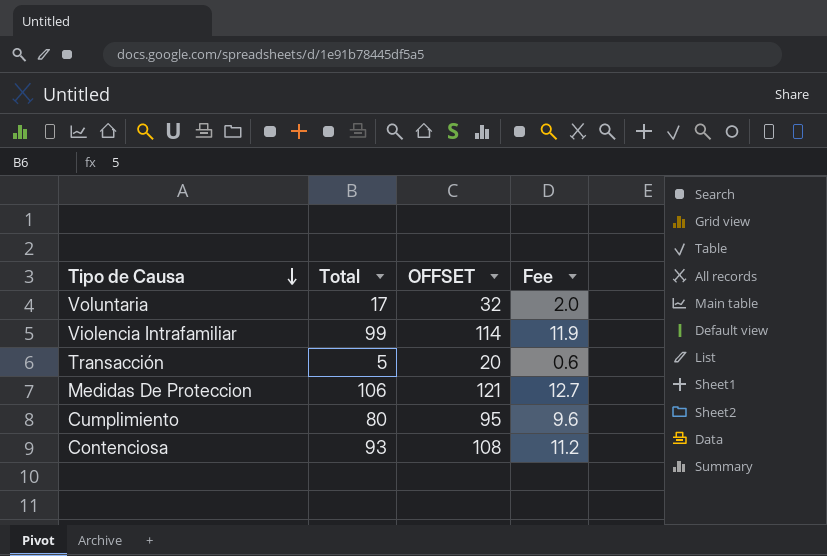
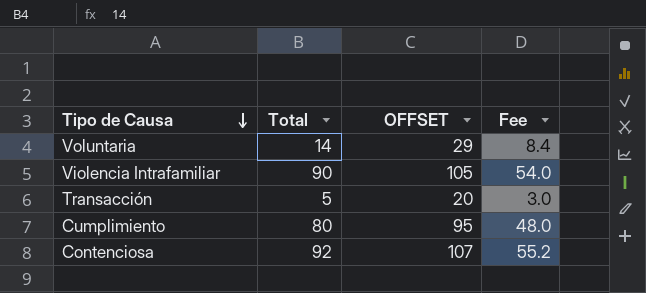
column Fee | formula: [Total] * 0.12 -> [Total] * 0.6
row Medidas De Proteccion: 106 | 121 | 12.7 -> none
Voluntaria | Total: 17 -> 14
Voluntaria | OFFSET: 32 -> 29
Violencia Intrafamiliar | Total: 99 -> 90
Violencia Intrafamiliar | OFFSET: 114 -> 105
Contenciosa | Total: 93 -> 92
Contenciosa | OFFSET: 108 -> 107

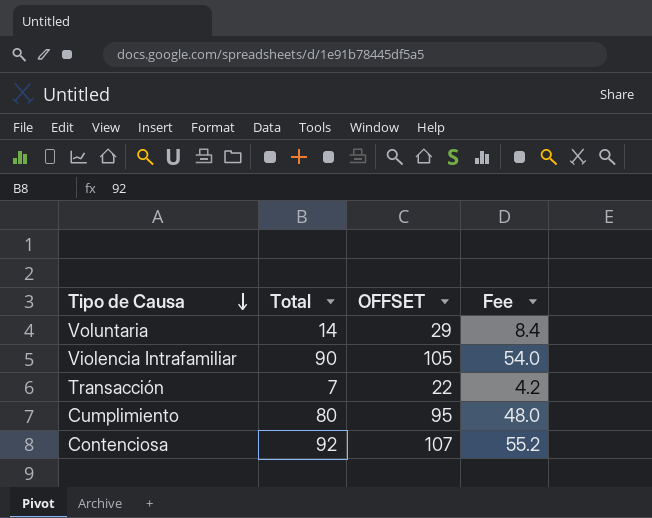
Transacción | Total: 5 -> 7
Transacción | OFFSET: 20 -> 22
Transacción | Fee: 3.0 -> 4.2

